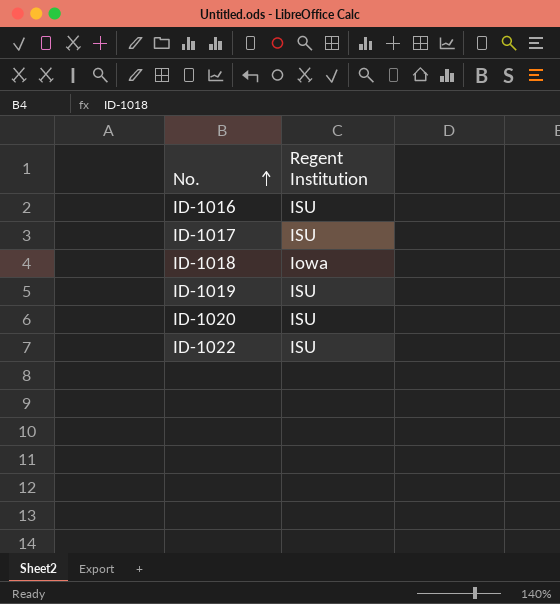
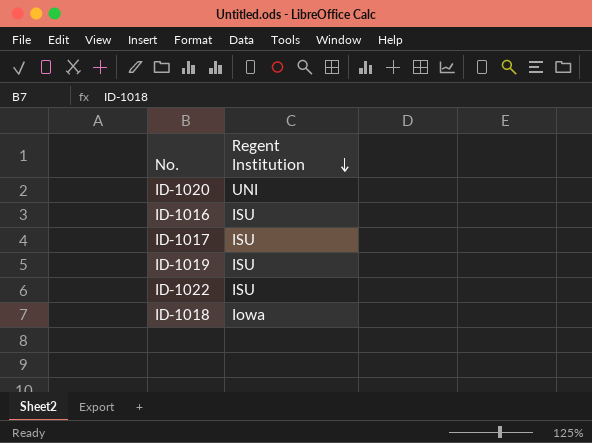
row order: No. ascending -> Regent Institution descending
ID-1020 | Regent Institution: ISU -> UNI

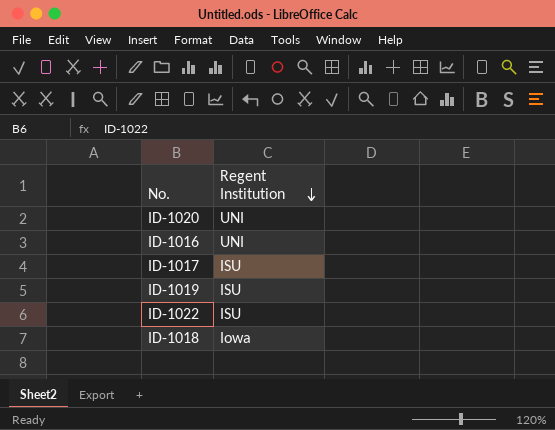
ID-1016 | Regent Institution: ISU -> UNI

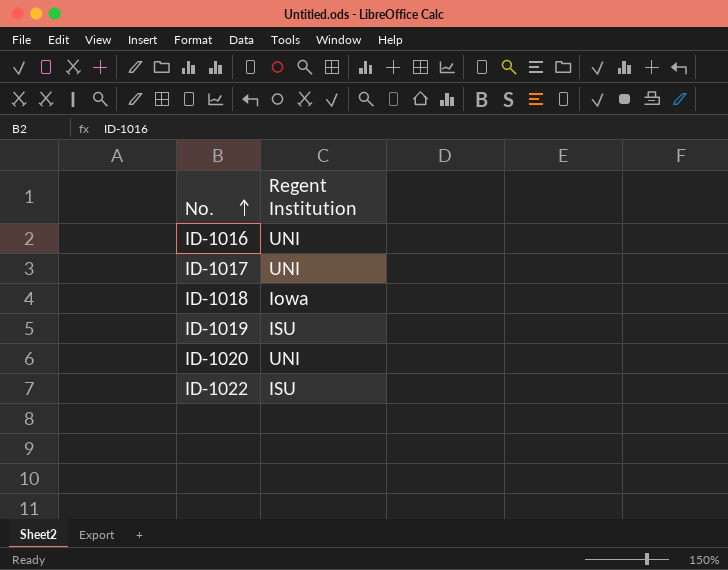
row order: Regent Institution descending -> No. ascending
ID-1017 | Regent Institution: ISU -> UNI

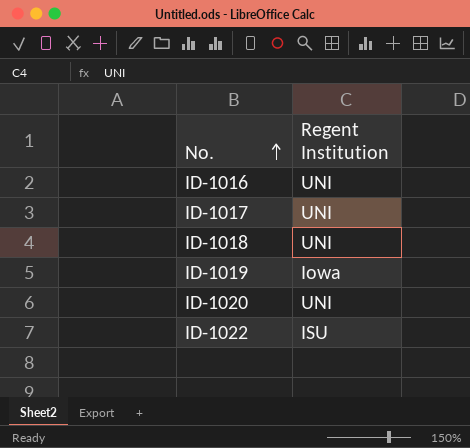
ID-1018 | Regent Institution: Iowa -> UNI
ID-1019 | Regent Institution: ISU -> Iowa

